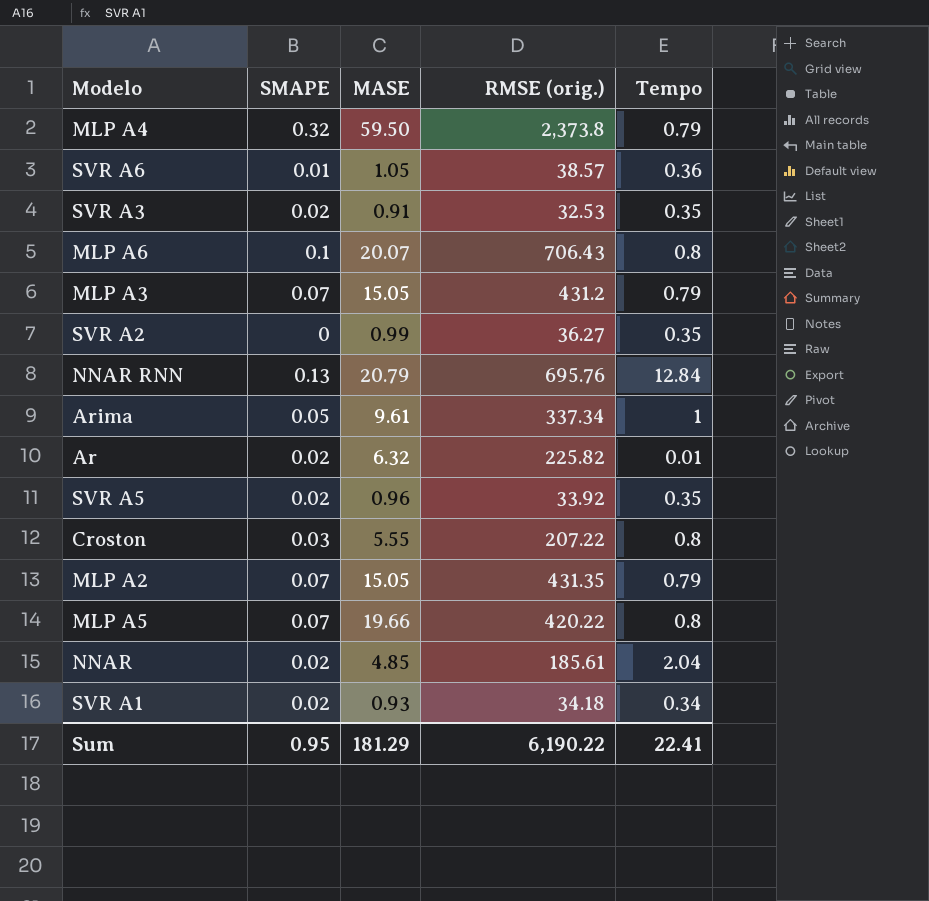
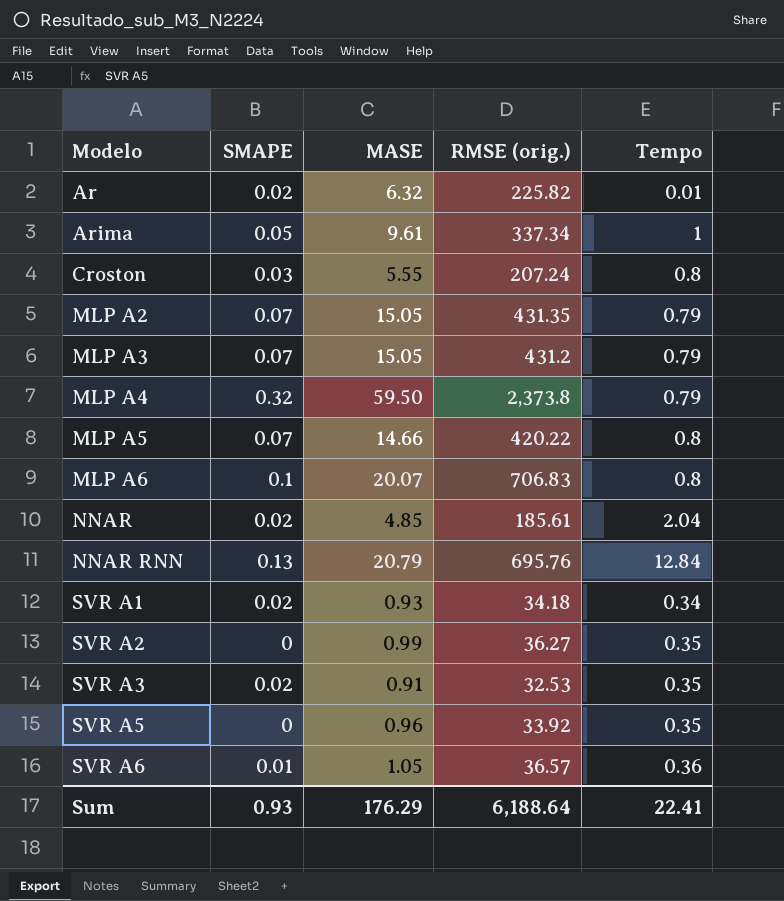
row order: none -> Modelo ascending
Croston | RMSE (orig.): 207.22 -> 207.24
MLP A5 | MASE: 19.66 -> 14.66
MLP A6 | RMSE (orig.): 706.43 -> 706.83
SVR A5 | SMAPE: 0.02 -> 0
SVR A6 | RMSE (orig.): 38.57 -> 36.57
Sum | SMAPE: 0.95 -> 0.93
Sum | MASE: 181.29 -> 176.29
Sum | RMSE (orig.): 6,190.22 -> 6,188.64

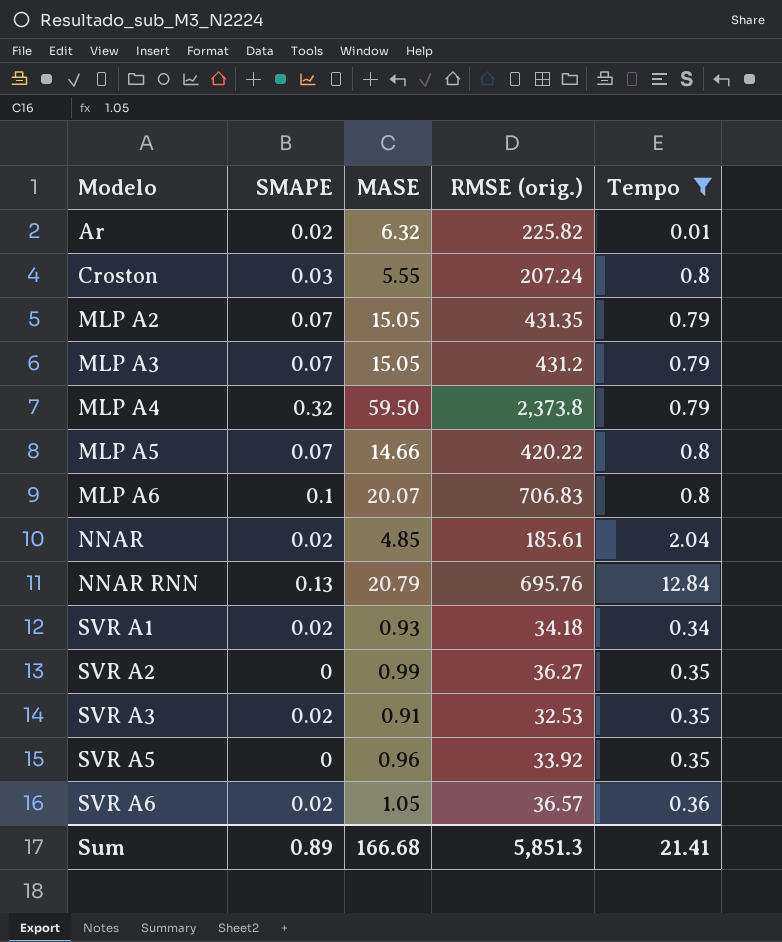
filter: none -> Tempo != 1
SVR A6 | SMAPE: 0.01 -> 0.02
Sum | SMAPE: 0.93 -> 0.89
Sum | MASE: 176.29 -> 166.68
Sum | RMSE (orig.): 6,188.64 -> 5,851.3
Sum | Tempo: 22.41 -> 21.41

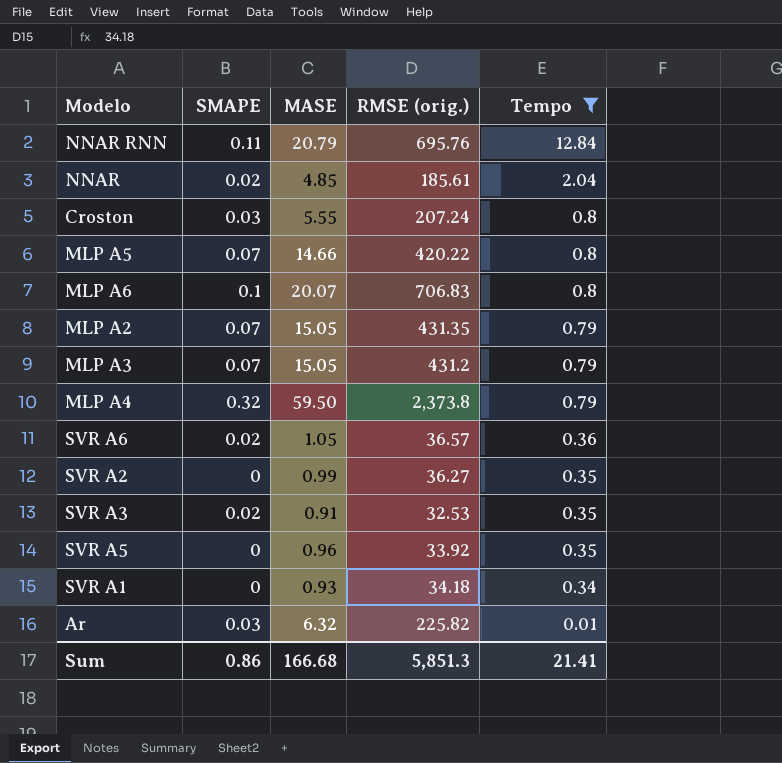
row order: Modelo ascending -> Tempo descending
NNAR RNN | SMAPE: 0.13 -> 0.11
SVR A1 | SMAPE: 0.02 -> 0
Ar | SMAPE: 0.02 -> 0.03
Sum | SMAPE: 0.89 -> 0.86

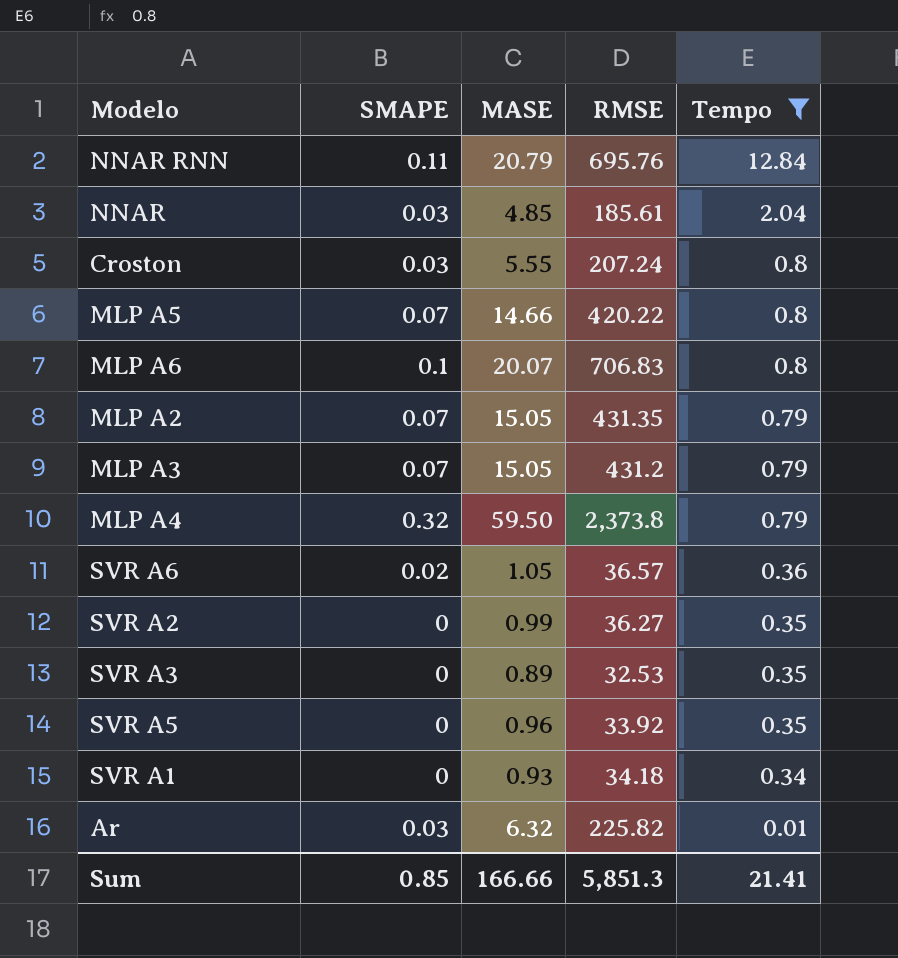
column name: RMSE (orig.) -> RMSE
NNAR | SMAPE: 0.02 -> 0.03
SVR A3 | SMAPE: 0.02 -> 0
SVR A3 | MASE: 0.91 -> 0.89
Sum | SMAPE: 0.86 -> 0.85
Sum | MASE: 166.68 -> 166.66

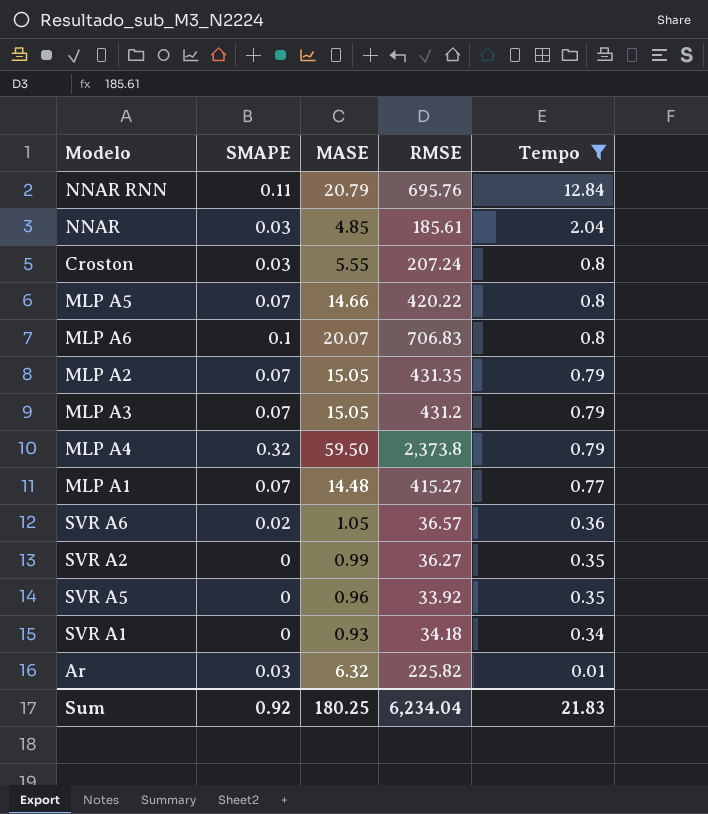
row SVR A3: 0 | 0.89 | 32.53 | 0.35 -> none
row MLP A1: none -> 0.07 | 14.48 | 415.27 | 0.77
Sum | SMAPE: 0.85 -> 0.92
Sum | MASE: 166.66 -> 180.25
Sum | RMSE: 5,851.3 -> 6,234.04
Sum | Tempo: 21.41 -> 21.83

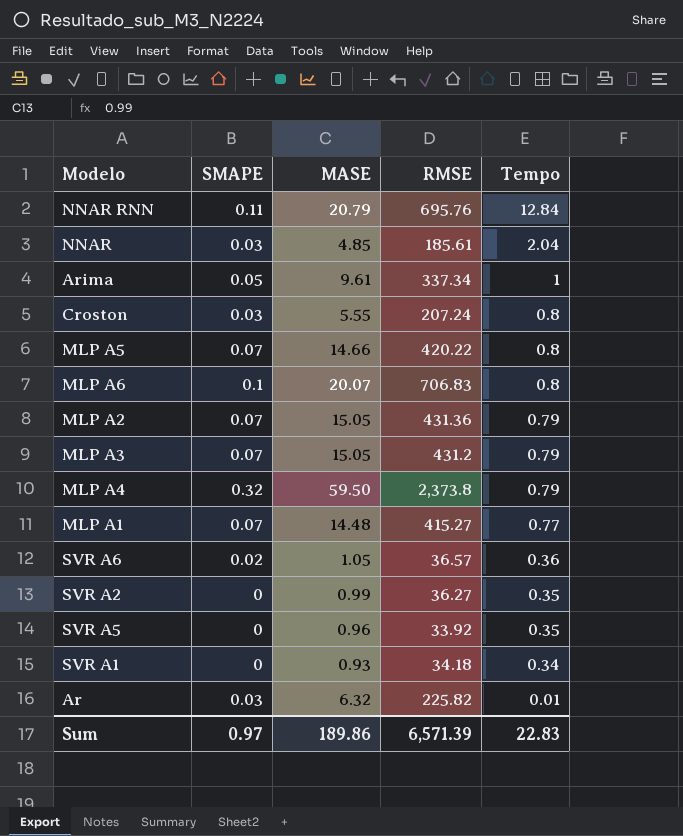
filter: Tempo != 1 -> none
MLP A2 | RMSE: 431.35 -> 431.36
Sum | SMAPE: 0.92 -> 0.97
Sum | MASE: 180.25 -> 189.86
Sum | RMSE: 6,234.04 -> 6,571.39
Sum | Tempo: 21.83 -> 22.83

